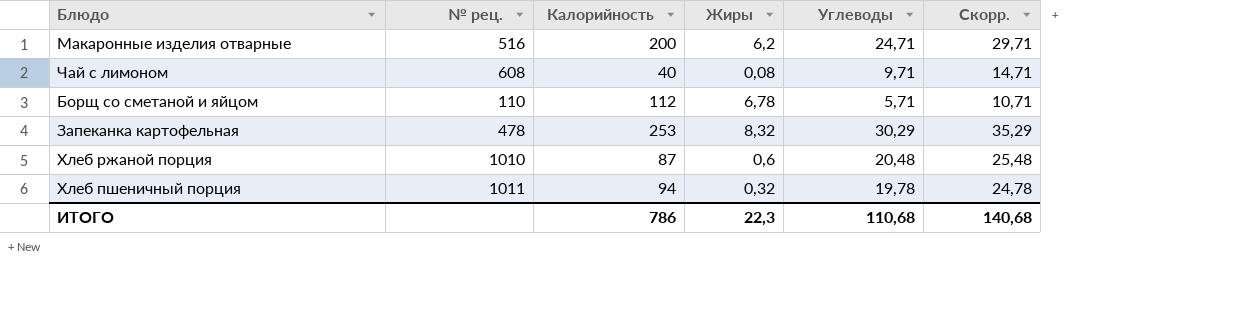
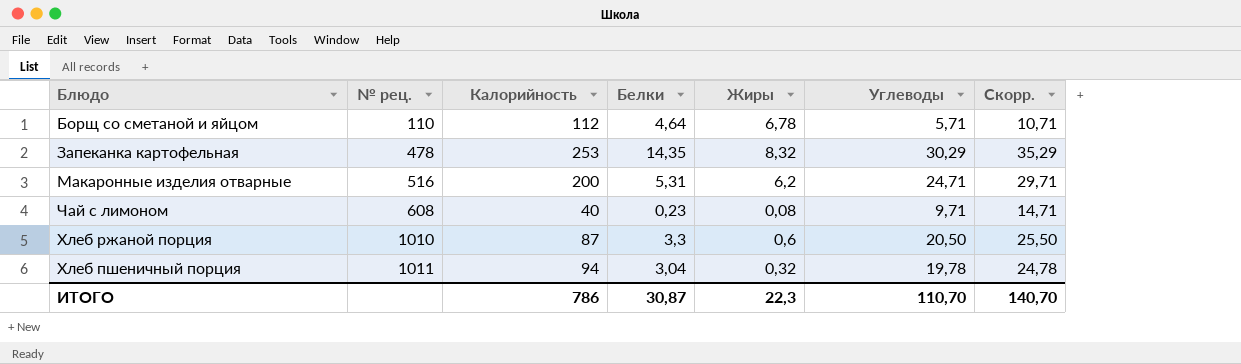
row order: none -> № рец. ascending
column Белки | position: none -> 4
Хлеб ржаной порция | Углеводы: 20,48 -> 20,50
Хлеб ржаной порция | Скорр.: 25,48 -> 25,50
ИТОГО | Углеводы: 110,68 -> 110,70
ИТОГО | Скорр.: 140,68 -> 140,70

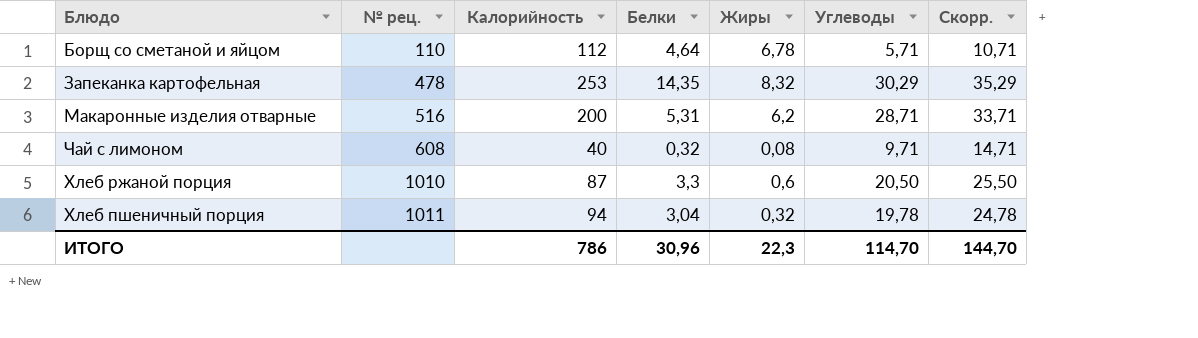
Макаронные изделия отварные | Углеводы: 24,71 -> 28,71
Макаронные изделия отварные | Скорр.: 29,71 -> 33,71
Чай с лимоном | Белки: 0,23 -> 0,32
ИТОГО | Белки: 30,87 -> 30,96
ИТОГО | Углеводы: 110,70 -> 114,70
ИТОГО | Скорр.: 140,70 -> 144,70

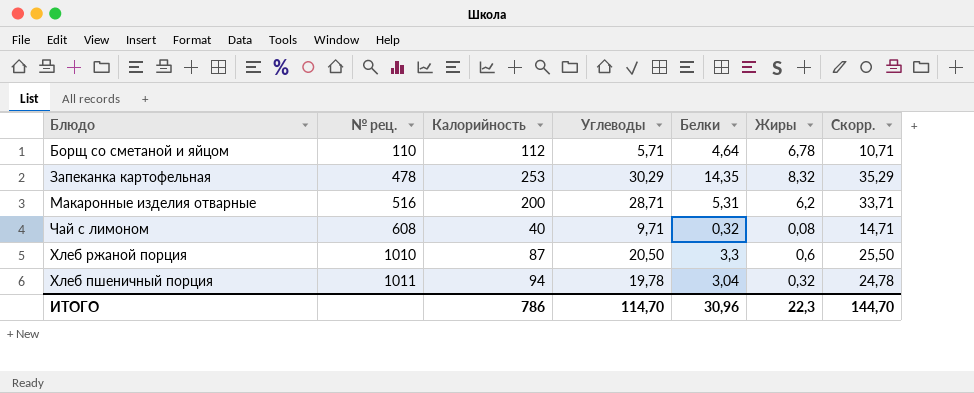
column Углеводы | position: 6 -> 4

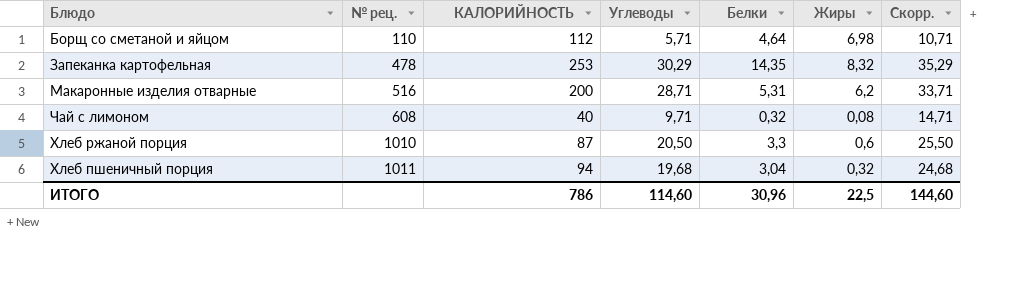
column name: Калорийность -> КАЛОРИЙНОСТЬ
Борщ со сметаной и яйцом | Жиры: 6,78 -> 6,98
Хлеб пшеничный порция | Углеводы: 19,78 -> 19,68
Хлеб пшеничный порция | Скорр.: 24,78 -> 24,68
ИТОГО | Углеводы: 114,70 -> 114,60
ИТОГО | Жиры: 22,3 -> 22,5
ИТОГО | Скорр.: 144,70 -> 144,60

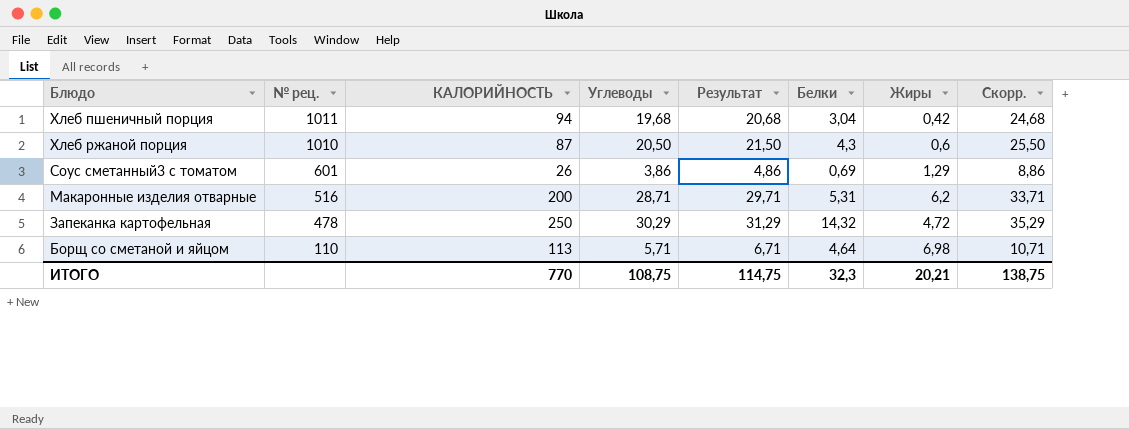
row order: № рец. ascending -> № рец. descending
column Результат | formula: none -> [Углеводы] + 1
row Чай с лимоном: 608 | 40 | 9,71 | 0,32 | 0,08 | 14,71 -> none
Хлеб пшеничный порция | Жиры: 0,32 -> 0,42
Хлеб ржаной порция | Белки: 3,3 -> 4,3
row Соус сметанный3 с томатом: none -> 601 | 26 | 3,86 | 4,86 | 0,69 | 1,29 | 8,86
Запеканка картофельная | КАЛОРИЙНОСТЬ: 253 -> 250
Запеканка картофельная | Белки: 14,35 -> 14,32
Запеканка картофельная | Жиры: 8,32 -> 4,72
Борщ со сметаной и яйцом | КАЛОРИЙНОСТЬ: 112 -> 113
ИТОГО | КАЛОРИЙНОСТЬ: 786 -> 770
ИТОГО | Углеводы: 114,60 -> 108,75
ИТОГО | Белки: 30,96 -> 32,3
ИТОГО | Жиры: 22,5 -> 20,21
ИТОГО | Скорр.: 144,60 -> 138,75

